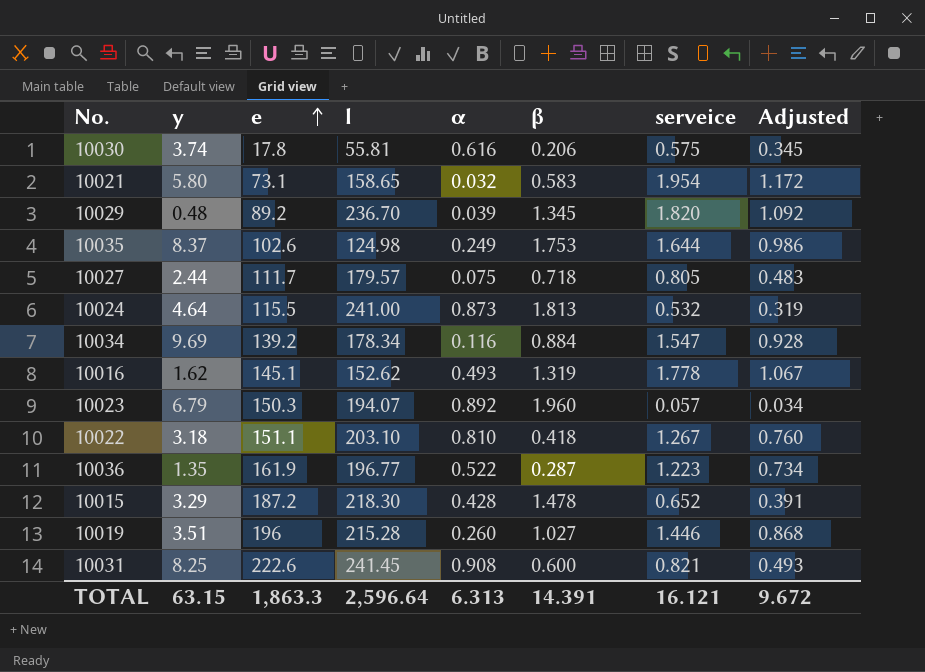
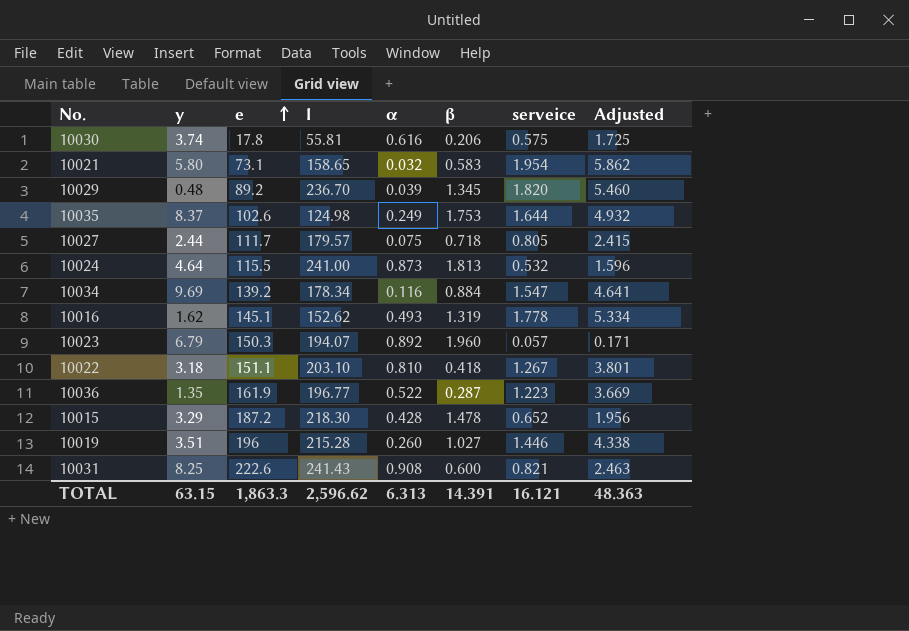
column Adjusted | formula: [serveice] * 0.6 -> [serveice] * 3
10031 | l: 241.45 -> 241.43
TOTAL | l: 2,596.64 -> 2,596.62
TOTAL | Adjusted: 9.672 -> 48.363

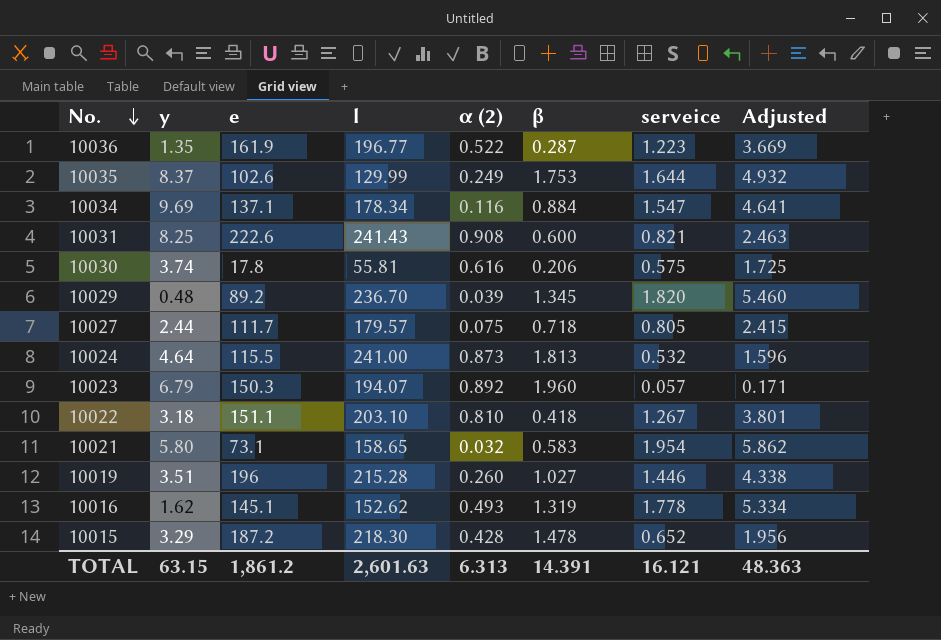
row order: e ascending -> No. descending
column name: α -> α (2)
10035 | l: 124.98 -> 129.99
10034 | e: 139.2 -> 137.1
TOTAL | e: 1,863.3 -> 1,861.2
TOTAL | l: 2,596.62 -> 2,601.63

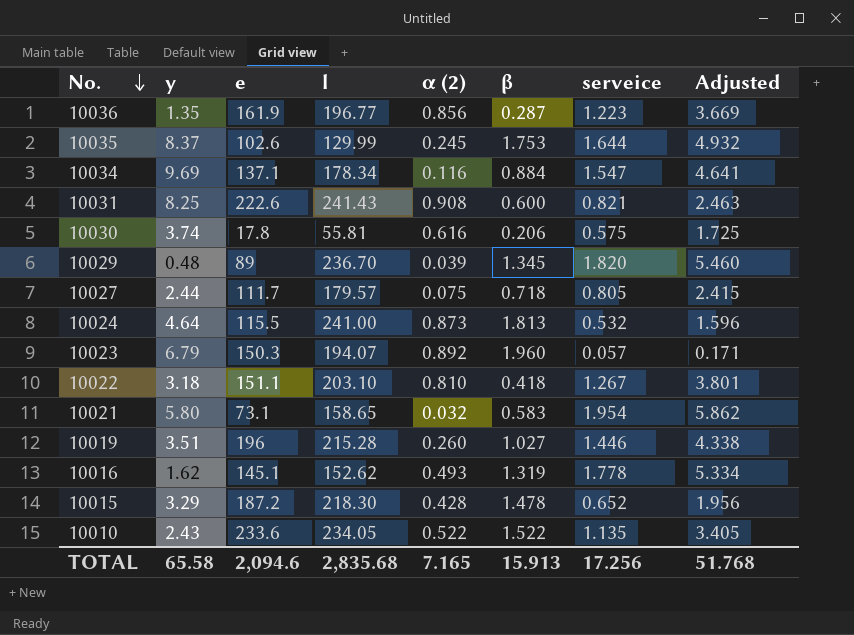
10036 | α (2): 0.522 -> 0.856
10035 | α (2): 0.249 -> 0.245
10029 | e: 89.2 -> 89
row 10010: none -> 2.43 | 233.6 | 234.05 | 0.522 | 1.522 | 1.135 | 3.405
TOTAL | y: 63.15 -> 65.58
TOTAL | e: 1,861.2 -> 2,094.6
TOTAL | l: 2,601.63 -> 2,835.68
TOTAL | α (2): 6.313 -> 7.165
TOTAL | β: 14.391 -> 15.913
TOTAL | serveice: 16.121 -> 17.256
TOTAL | Adjusted: 48.363 -> 51.768

